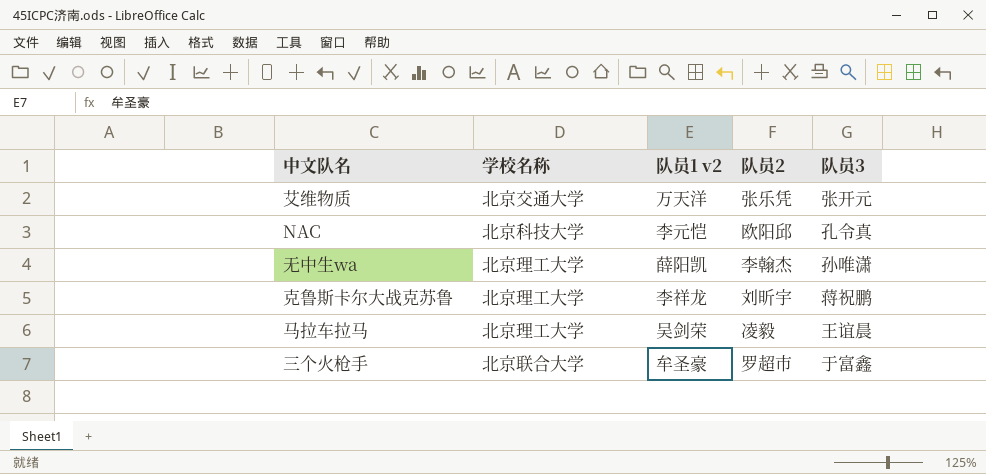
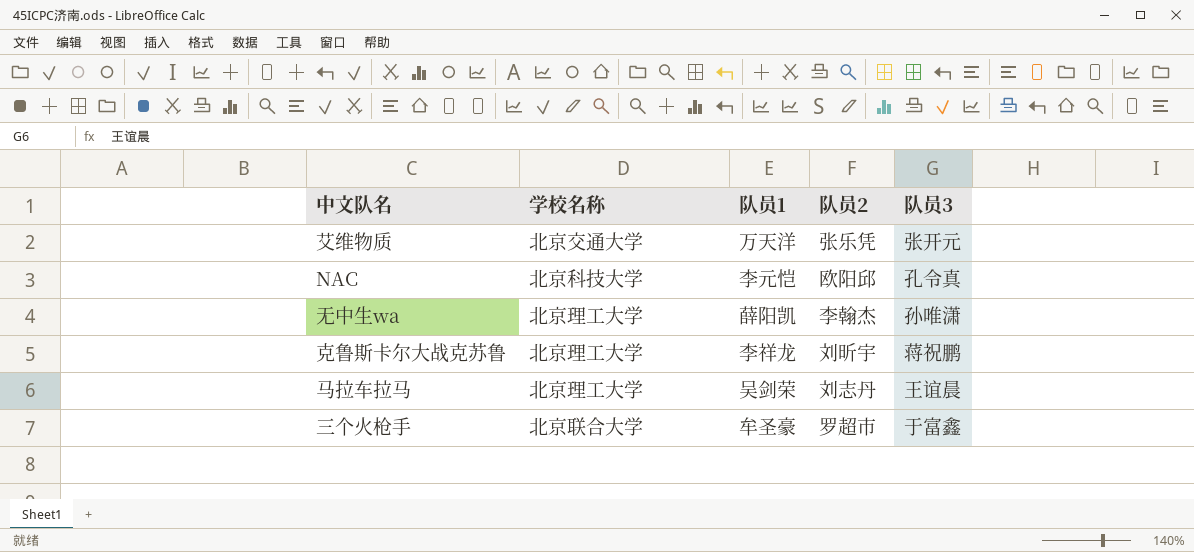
column name: 队员1 v2 -> 队员1
马拉车拉马 | 队员2: 凌毅 -> 刘志丹

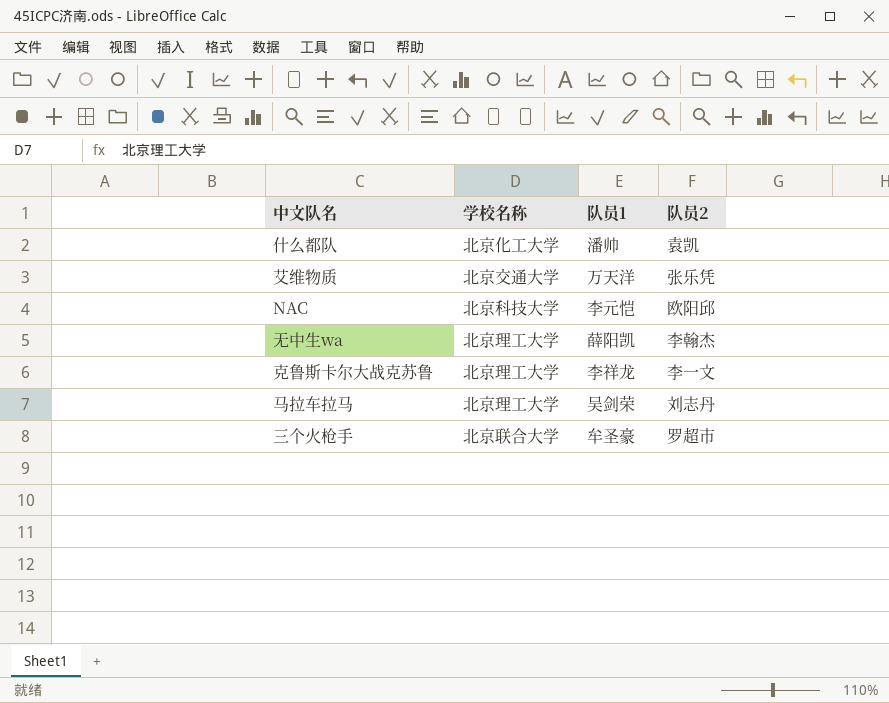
column 队员3 | position: 5 -> none
row 什么都队: none -> 北京化工大学 | 潘帅 | 袁凯
克鲁斯卡尔大战克苏鲁 | 队员2: 刘昕宇 -> 李一文

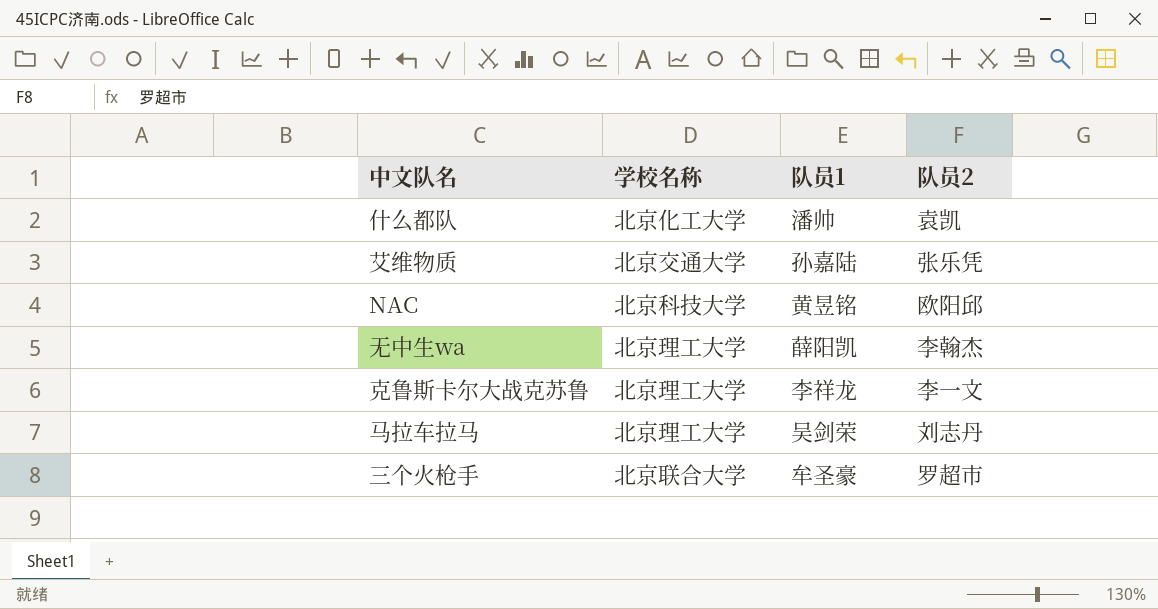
艾维物质 | 队员1: 万天洋 -> 孙嘉陆
NAC | 队员1: 李元恺 -> 黄昱铭

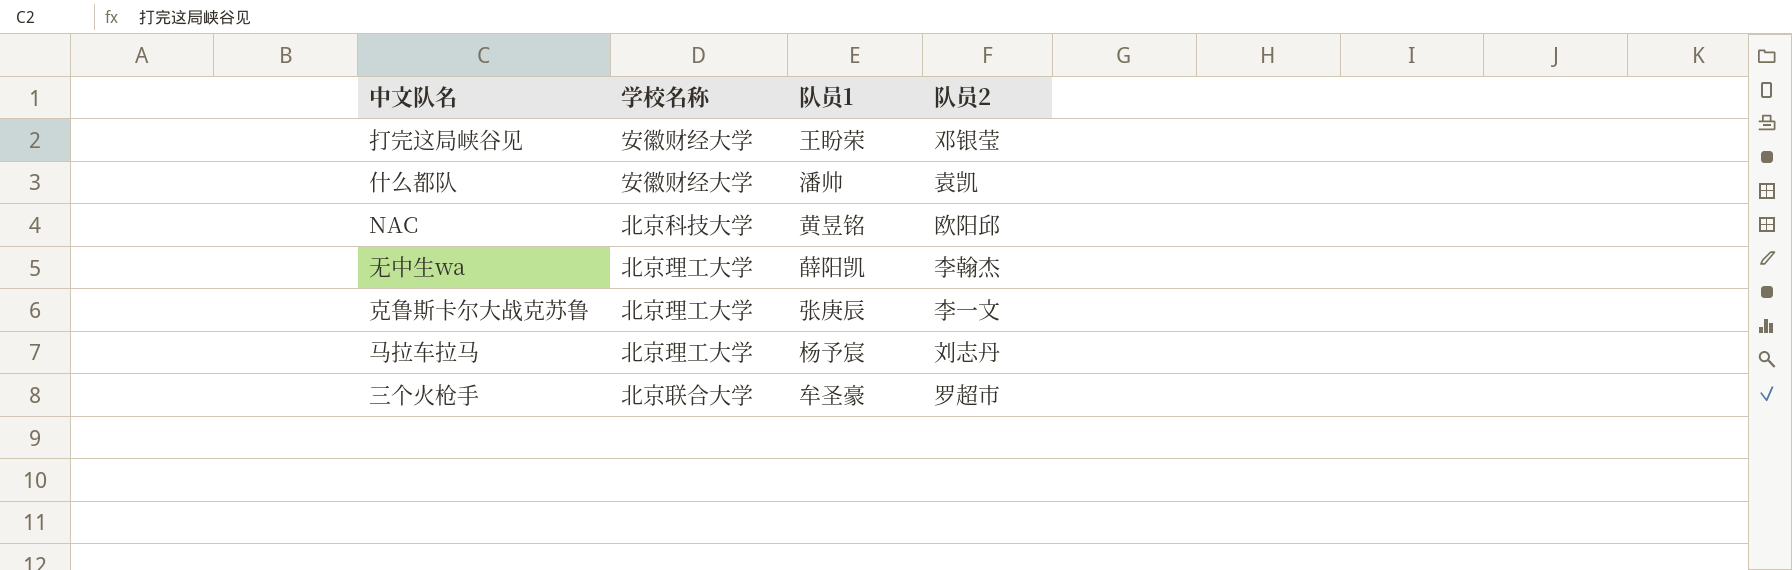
row 艾维物质: 北京交通大学 | 孙嘉陆 | 张乐凭 -> none
row 打完这局峡谷见: none -> 安徽财经大学 | 王盼荣 | 邓银莹
什么都队 | 学校名称: 北京化工大学 -> 安徽财经大学
克鲁斯卡尔大战克苏鲁 | 队员1: 李祥龙 -> 张庚辰
马拉车拉马 | 队员1: 吴剑荣 -> 杨予宸

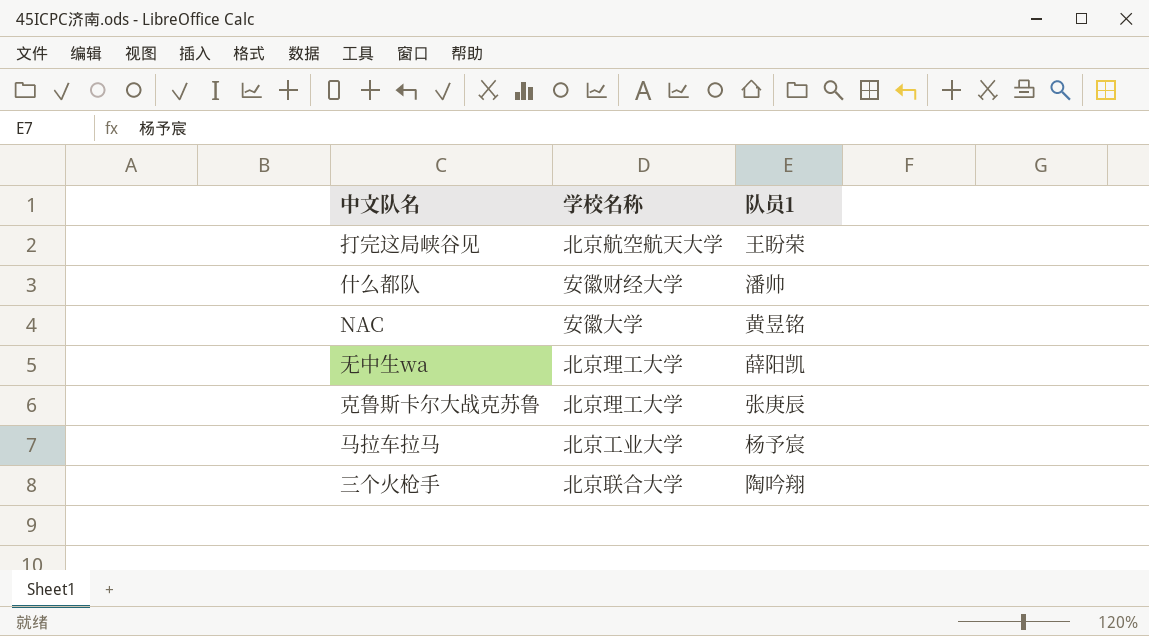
column 队员2 | position: 4 -> none
打完这局峡谷见 | 学校名称: 安徽财经大学 -> 北京航空航天大学
NAC | 学校名称: 北京科技大学 -> 安徽大学
马拉车拉马 | 学校名称: 北京理工大学 -> 北京工业大学
三个火枪手 | 队员1: 牟圣豪 -> 陶吟翔

